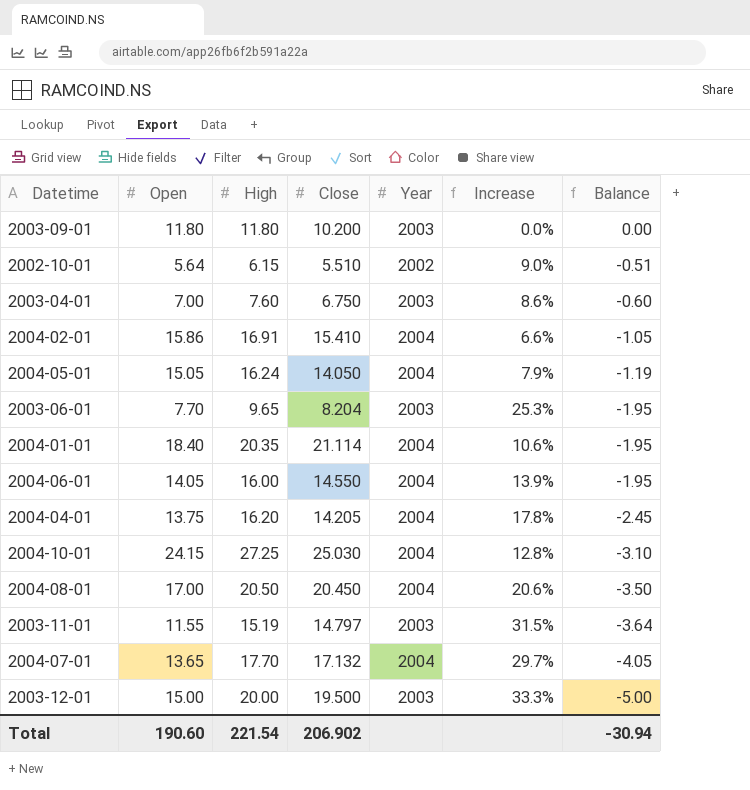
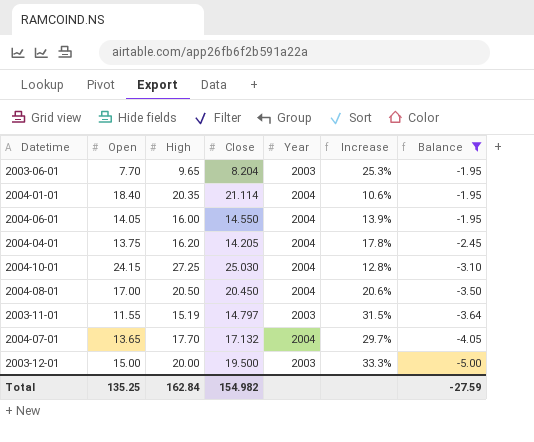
filter: none -> Balance <= -1.95
Total | Open: 190.60 -> 135.25
Total | High: 221.54 -> 162.84
Total | Close: 206.902 -> 154.982
Total | Balance: -30.94 -> -27.59

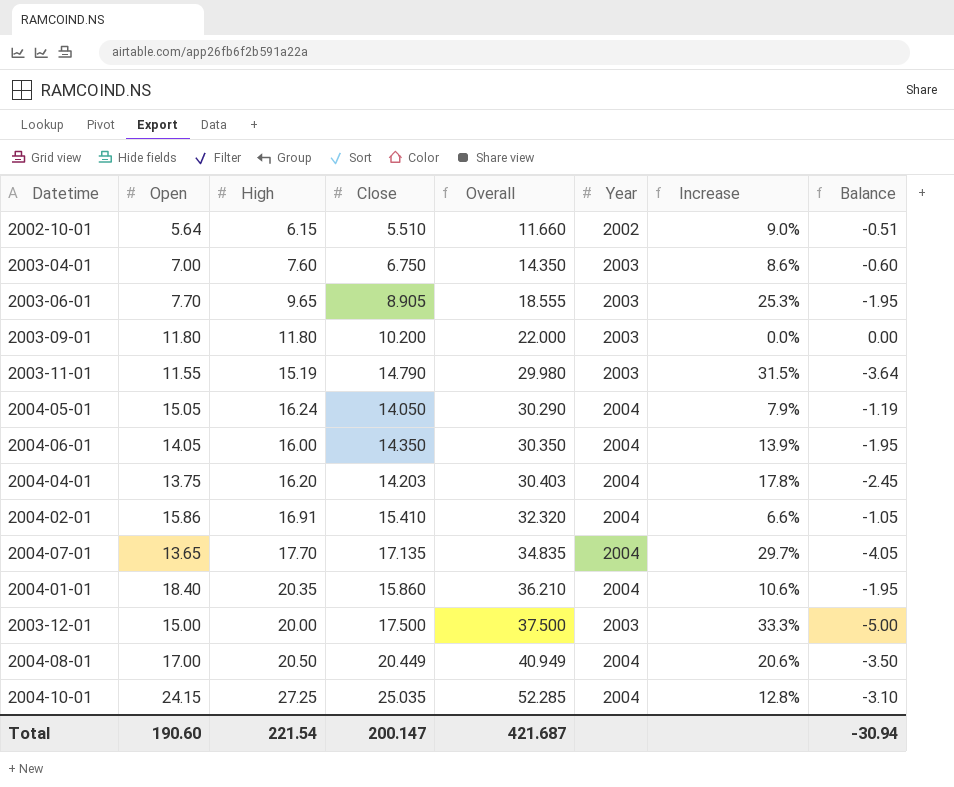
filter: Balance <= -1.95 -> none
row order: Balance descending -> Overall ascending
column Overall | formula: none -> [High] + [Close]
2003-06-01 | Close: 8.204 -> 8.905
2003-11-01 | Close: 14.797 -> 14.790
2004-06-01 | Close: 14.550 -> 14.350
2004-04-01 | Close: 14.205 -> 14.203
2004-07-01 | Close: 17.132 -> 17.135
2004-01-01 | Close: 21.114 -> 15.860
2003-12-01 | Close: 19.500 -> 17.500
2004-08-01 | Close: 20.450 -> 20.449
2004-10-01 | Close: 25.030 -> 25.035
Total | Open: 135.25 -> 190.60
Total | High: 162.84 -> 221.54
Total | Close: 154.982 -> 200.147
Total | Balance: -27.59 -> -30.94

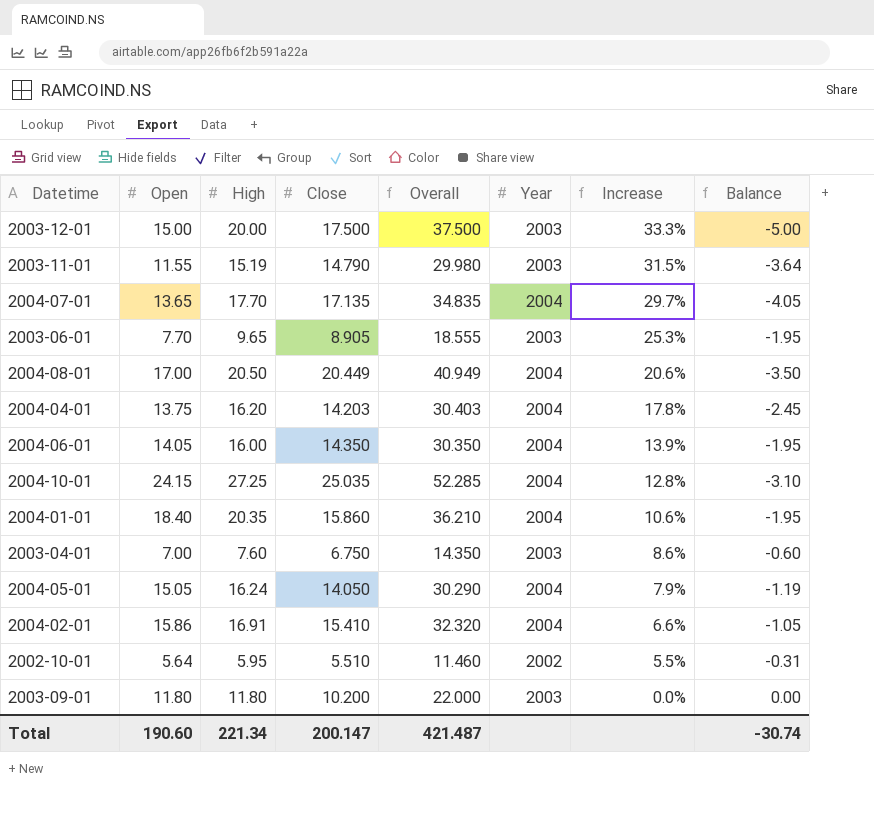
row order: Overall ascending -> Increase descending
2002-10-01 | High: 6.15 -> 5.95
2002-10-01 | Overall: 11.660 -> 11.460
2002-10-01 | Increase: 9.0% -> 5.5%
2002-10-01 | Balance: -0.51 -> -0.31
Total | High: 221.54 -> 221.34
Total | Overall: 421.687 -> 421.487
Total | Balance: -30.94 -> -30.74

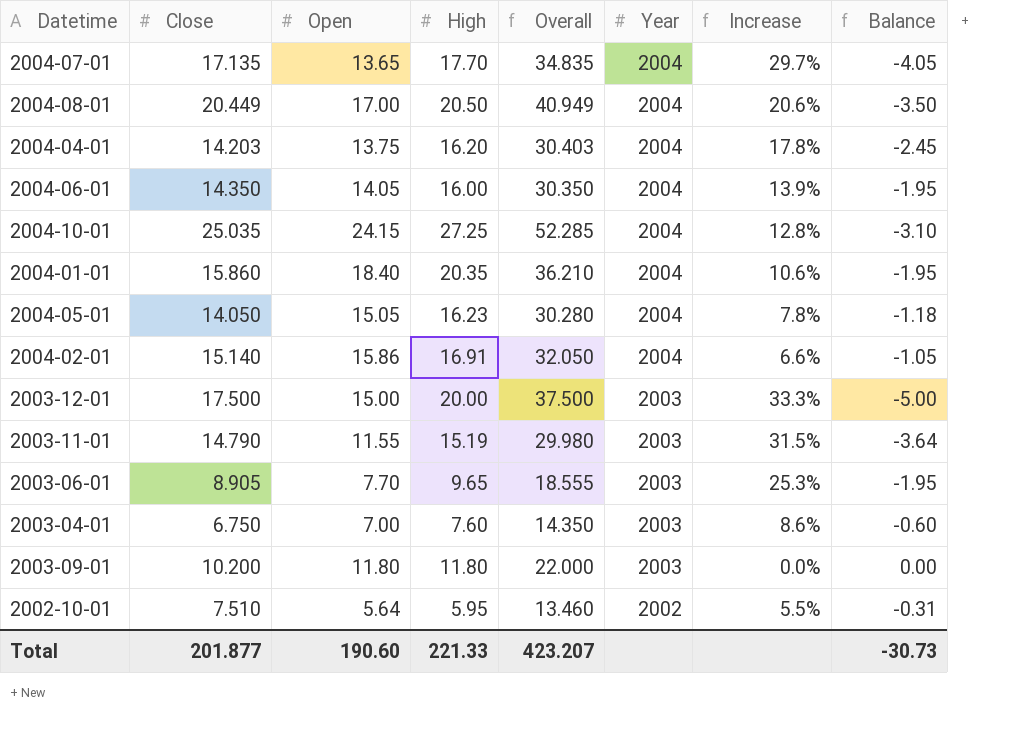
row order: Increase descending -> Year descending
column Close | position: 4 -> 2
2004-05-01 | High: 16.24 -> 16.23
2004-05-01 | Overall: 30.290 -> 30.280
2004-05-01 | Increase: 7.9% -> 7.8%
2004-05-01 | Balance: -1.19 -> -1.18
2004-02-01 | Close: 15.410 -> 15.140
2004-02-01 | Overall: 32.320 -> 32.050
2002-10-01 | Close: 5.510 -> 7.510
2002-10-01 | Overall: 11.460 -> 13.460
Total | Close: 200.147 -> 201.877
Total | High: 221.34 -> 221.33
Total | Overall: 421.487 -> 423.207
Total | Balance: -30.74 -> -30.73

